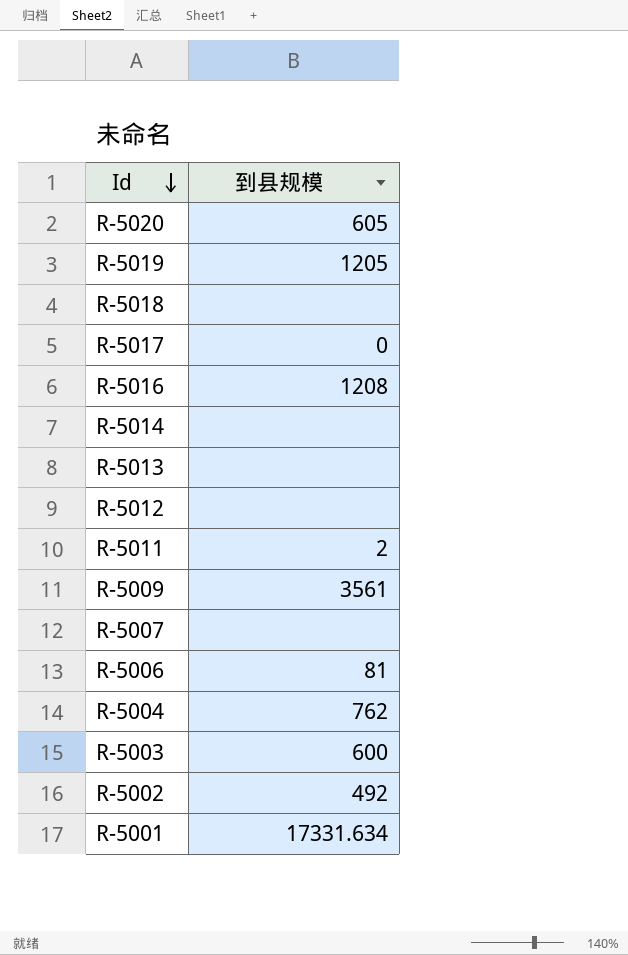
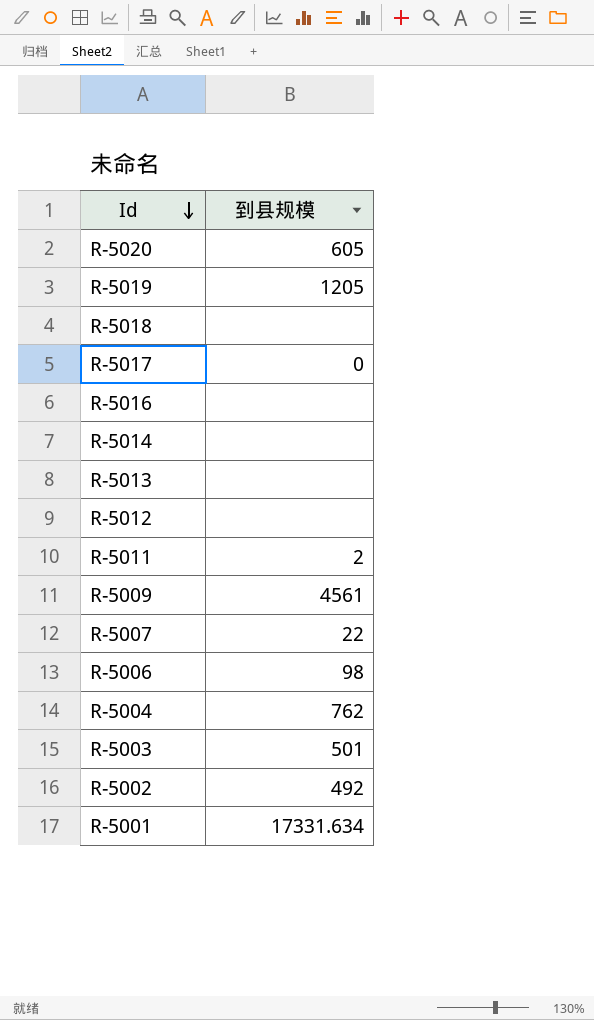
R-5016 | 到县规模: 1208 -> none
R-5009 | 到县规模: 3561 -> 4561
R-5007 | 到县规模: none -> 22
R-5006 | 到县规模: 81 -> 98
R-5003 | 到县规模: 600 -> 501

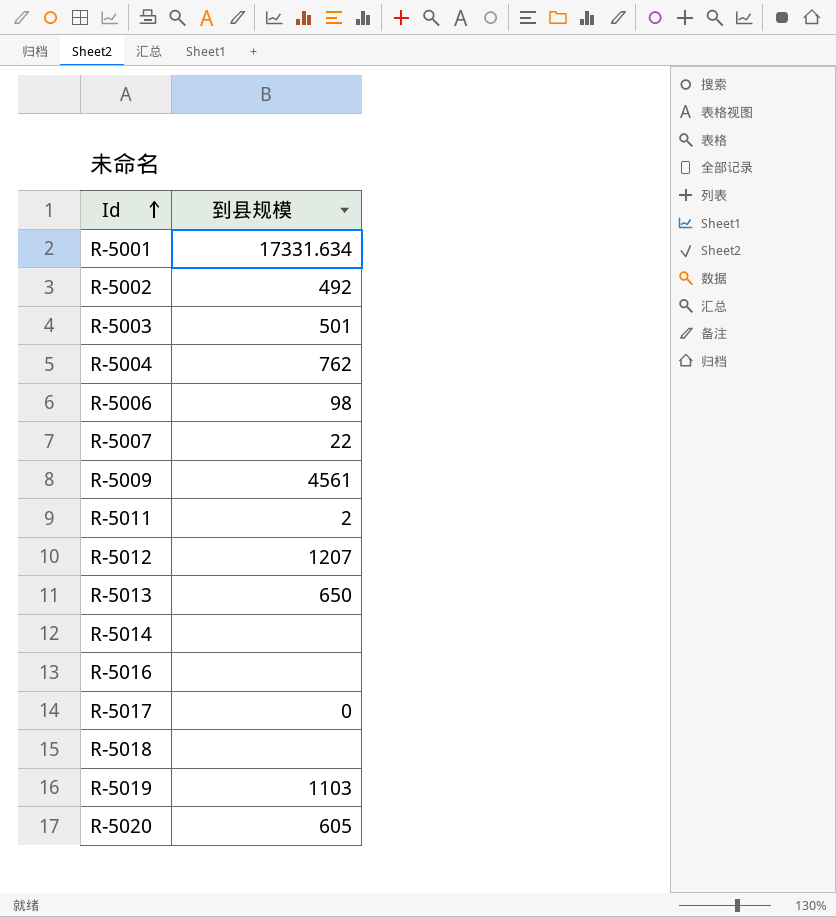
row order: Id descending -> Id ascending
R-5012 | 到县规模: none -> 1207
R-5013 | 到县规模: none -> 650
R-5019 | 到县规模: 1205 -> 1103

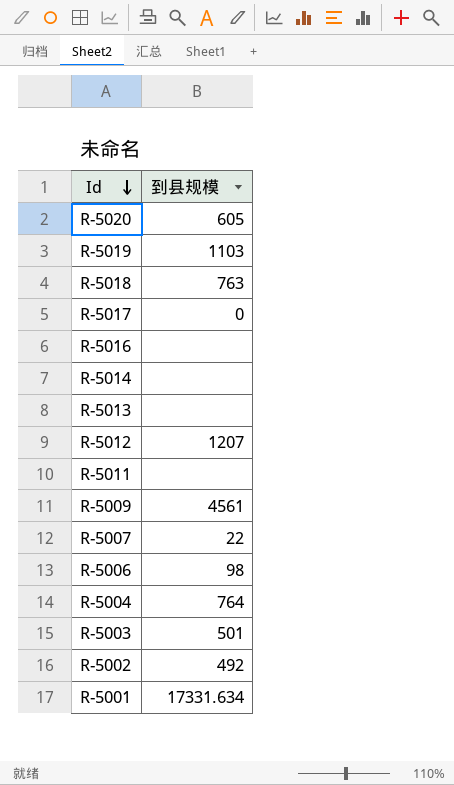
row order: Id ascending -> Id descending
R-5018 | 到县规模: none -> 763
R-5013 | 到县规模: 650 -> none
R-5011 | 到县规模: 2 -> none
R-5004 | 到县规模: 762 -> 764

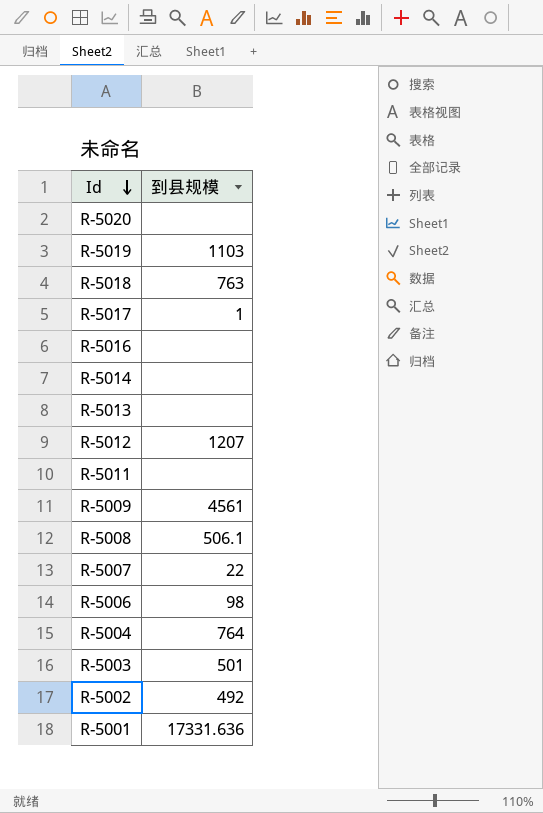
R-5020 | 到县规模: 605 -> none
R-5017 | 到县规模: 0 -> 1
row R-5008: none -> 506.1
R-5001 | 到县规模: 17331.634 -> 17331.636

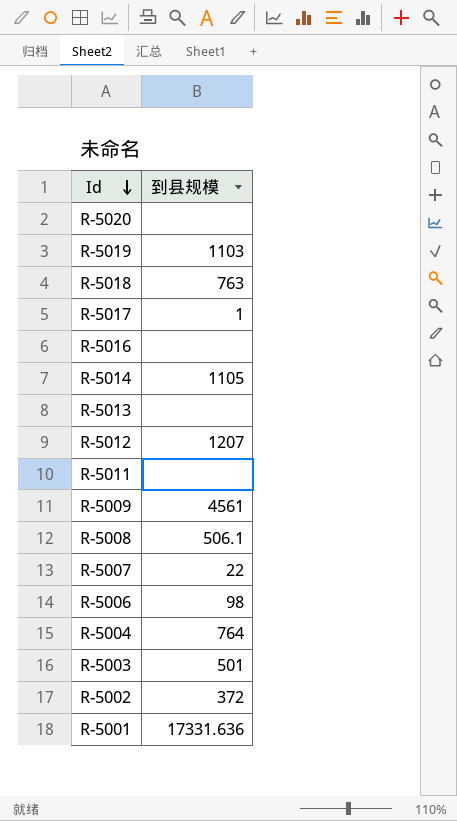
R-5014 | 到县规模: none -> 1105
R-5002 | 到县规模: 492 -> 372

